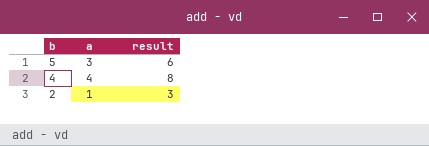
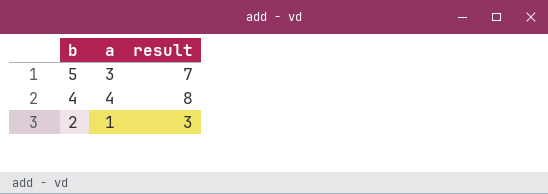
5 | result: 6 -> 7

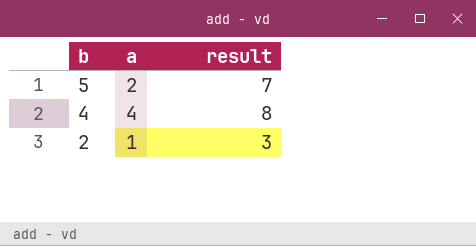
5 | a: 3 -> 2

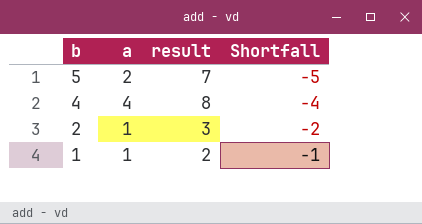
column Shortfall | formula: none -> [a] - [result]
row 1: none -> 1 | 2 | -1

